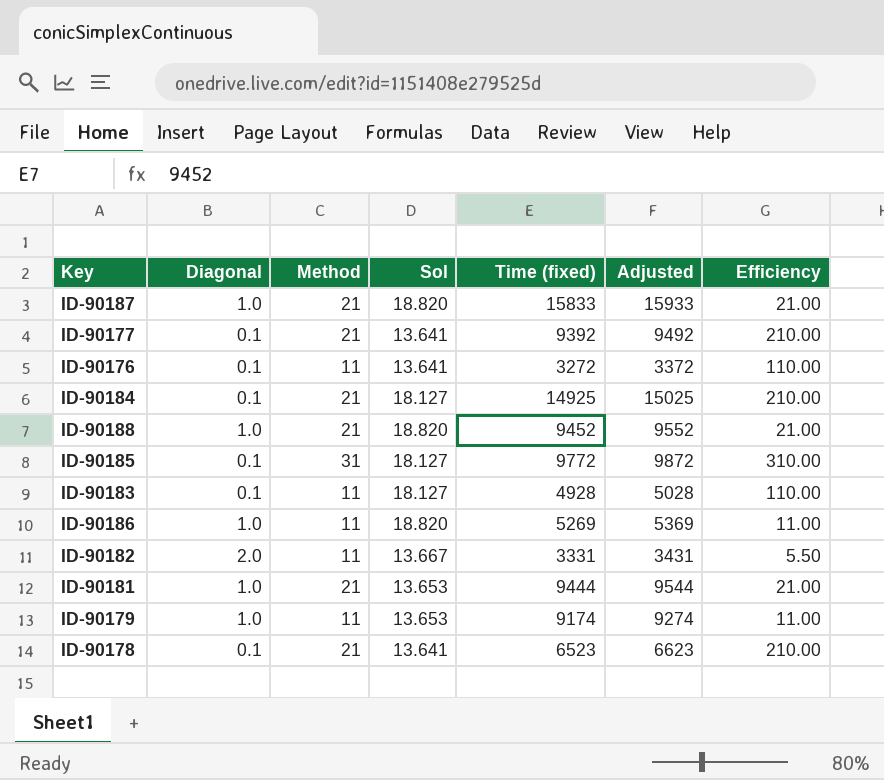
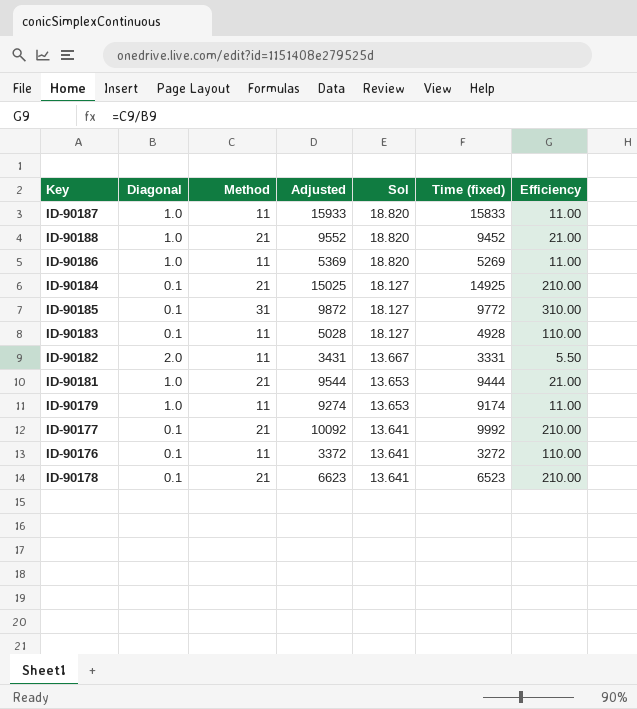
row order: none -> Sol descending
column Adjusted | position: 6 -> 4
ID-90187 | Method: 21 -> 11
ID-90187 | Efficiency: 21.00 -> 11.00
ID-90177 | Adjusted: 9492 -> 10092
ID-90177 | Time (fixed): 9392 -> 9992

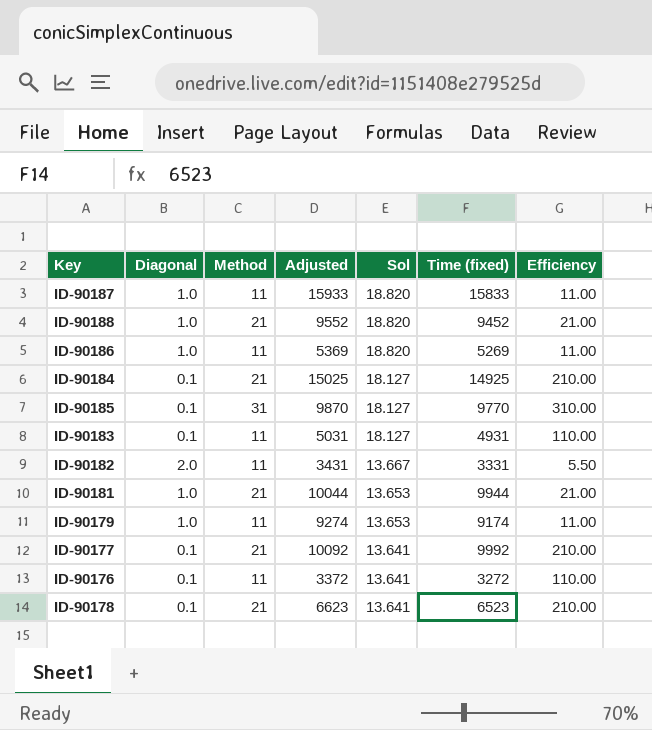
ID-90185 | Adjusted: 9872 -> 9870
ID-90185 | Time (fixed): 9772 -> 9770
ID-90183 | Adjusted: 5028 -> 5031
ID-90183 | Time (fixed): 4928 -> 4931
ID-90181 | Adjusted: 9544 -> 10044
ID-90181 | Time (fixed): 9444 -> 9944

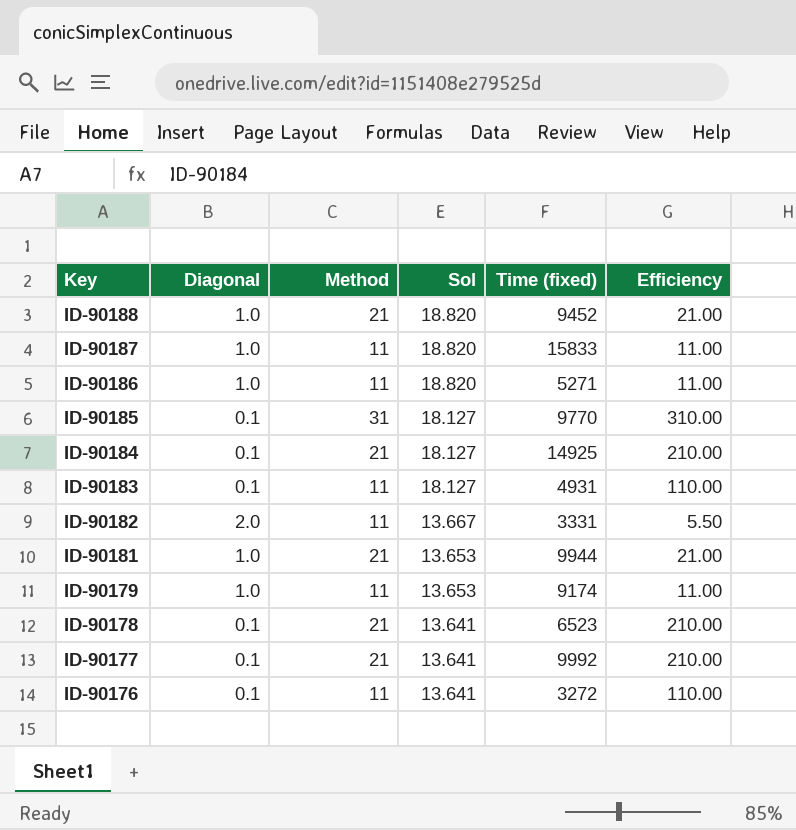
row order: Sol descending -> Key descending
column Adjusted | formula: [Time (fixed)] + 100 -> none
ID-90186 | Time (fixed): 5269 -> 5271

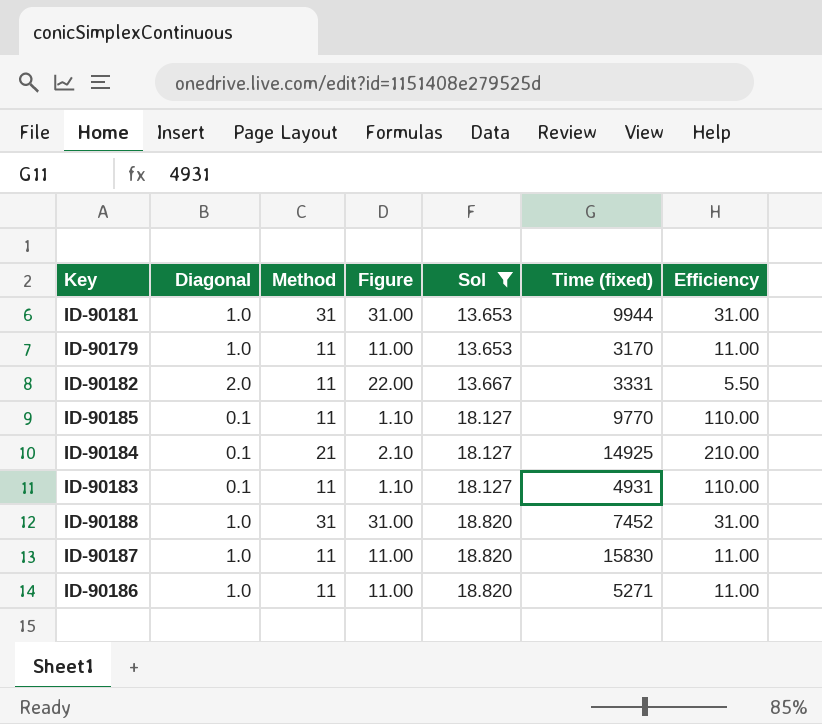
filter: none -> Sol != 13.641
row order: Key descending -> Sol ascending
column Figure | formula: none -> [Diagonal] * [Method]
ID-90181 | Method: 21 -> 31
ID-90181 | Efficiency: 21.00 -> 31.00
ID-90179 | Time (fixed): 9174 -> 3170
ID-90185 | Method: 31 -> 11
ID-90185 | Efficiency: 310.00 -> 110.00
ID-90188 | Method: 21 -> 31
ID-90188 | Time (fixed): 9452 -> 7452
ID-90188 | Efficiency: 21.00 -> 31.00
ID-90187 | Time (fixed): 15833 -> 15830

